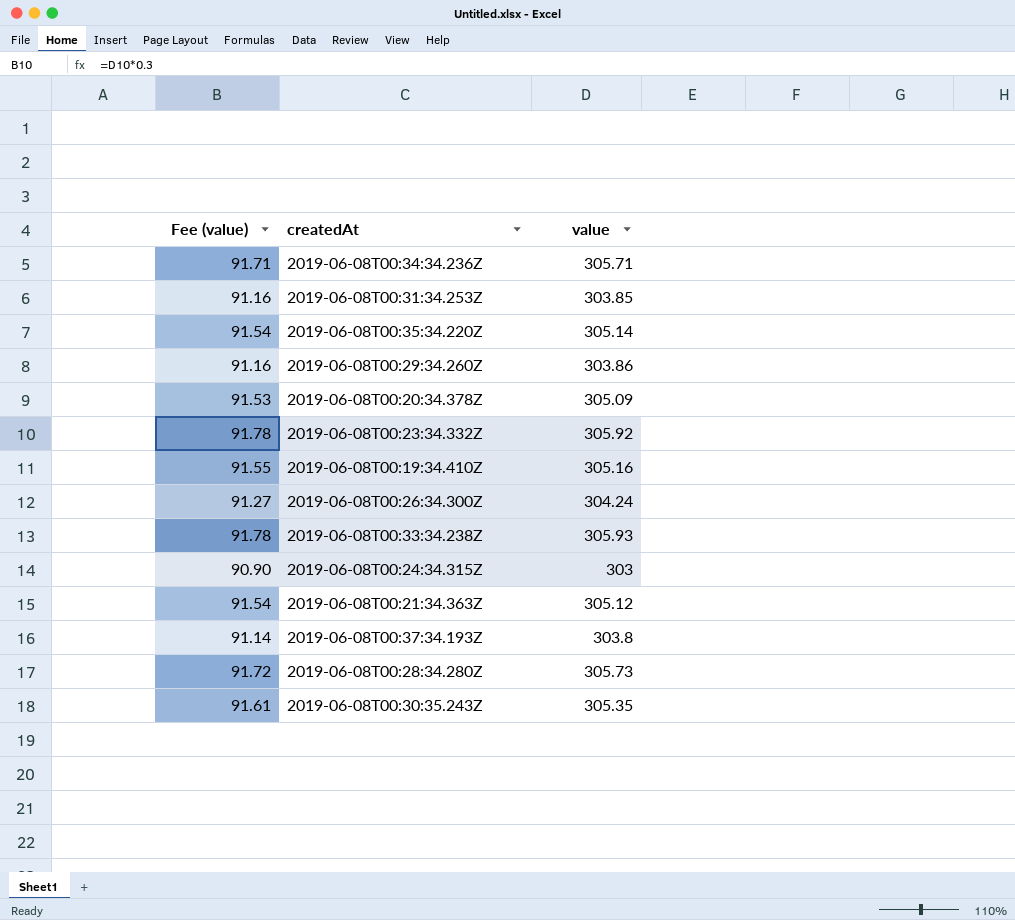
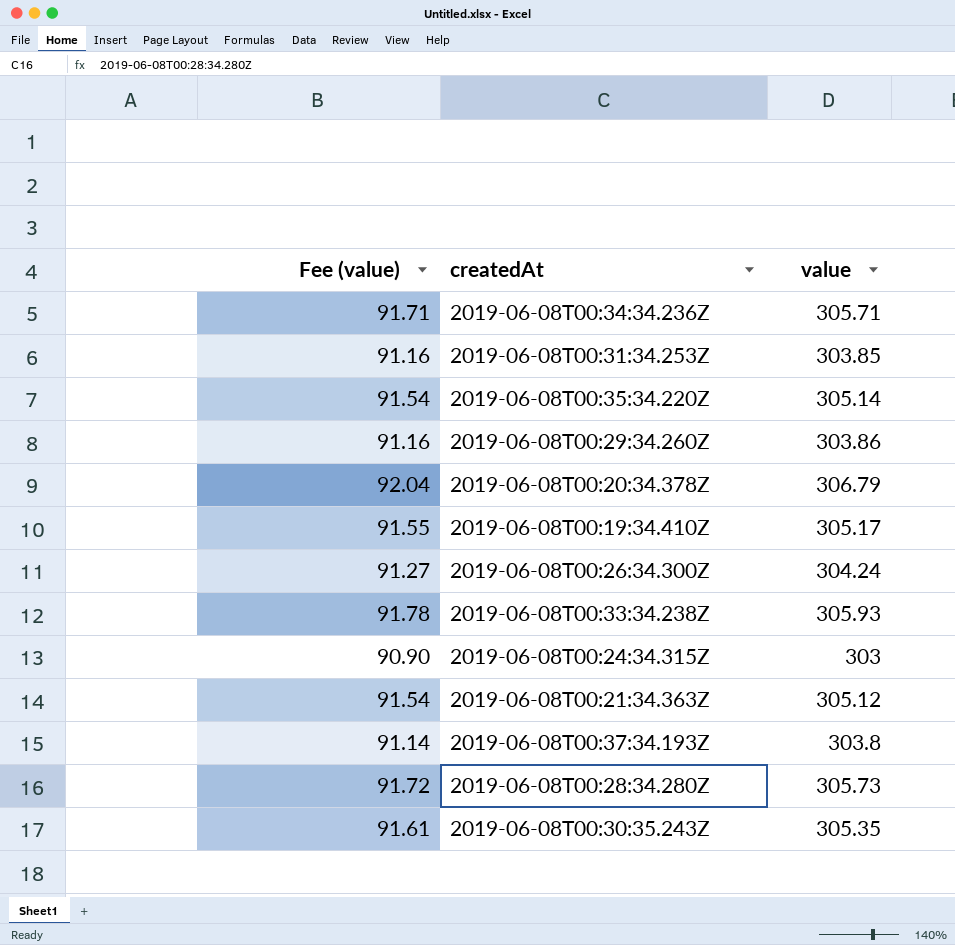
row 2019-06-08T00:23:34.332Z: 91.78 | 305.92 -> none
2019-06-08T00:20:34.378Z | Fee (value): 91.53 -> 92.04
2019-06-08T00:20:34.378Z | value: 305.09 -> 306.79
2019-06-08T00:19:34.410Z | value: 305.16 -> 305.17

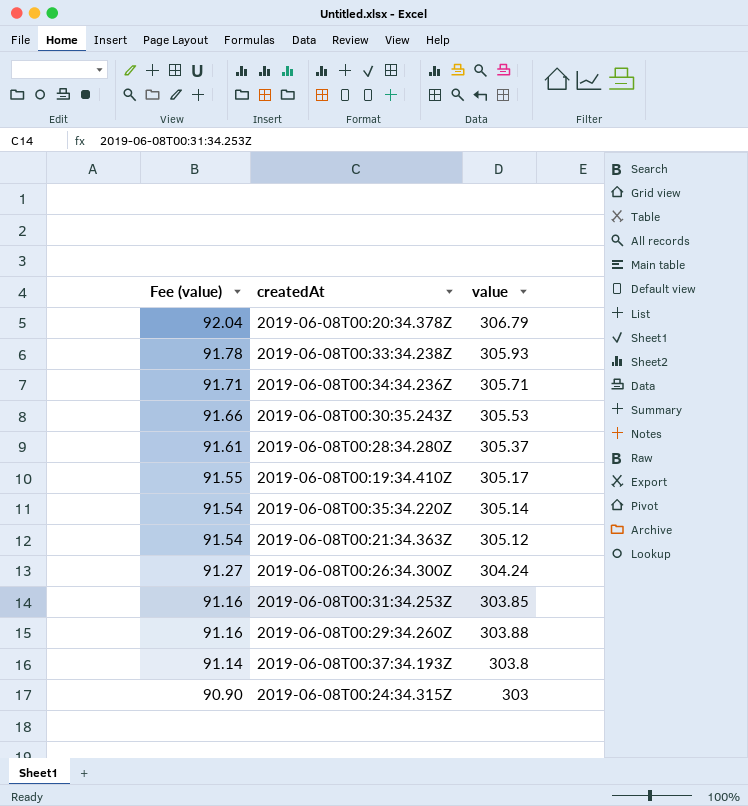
row order: none -> Fee (value) descending
2019-06-08T00:30:35.243Z | Fee (value): 91.61 -> 91.66
2019-06-08T00:30:35.243Z | value: 305.35 -> 305.53
2019-06-08T00:28:34.280Z | Fee (value): 91.72 -> 91.61
2019-06-08T00:28:34.280Z | value: 305.73 -> 305.37
2019-06-08T00:29:34.260Z | value: 303.86 -> 303.88

